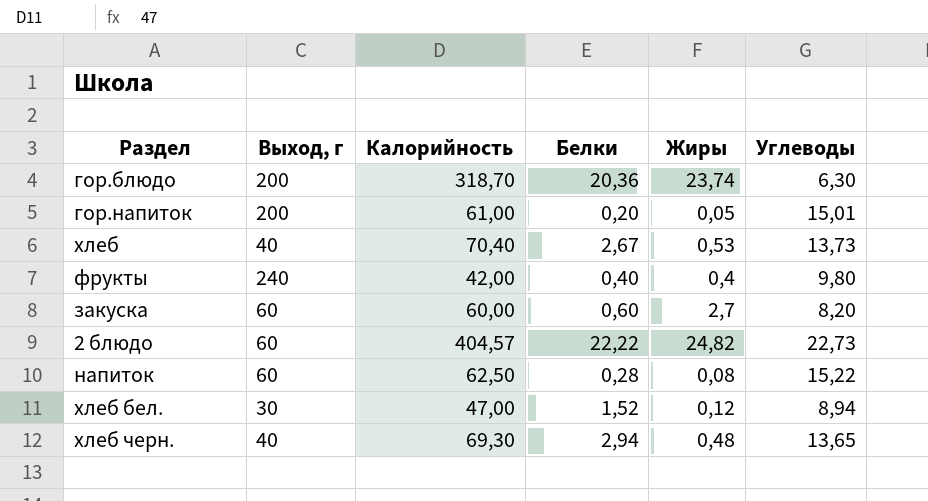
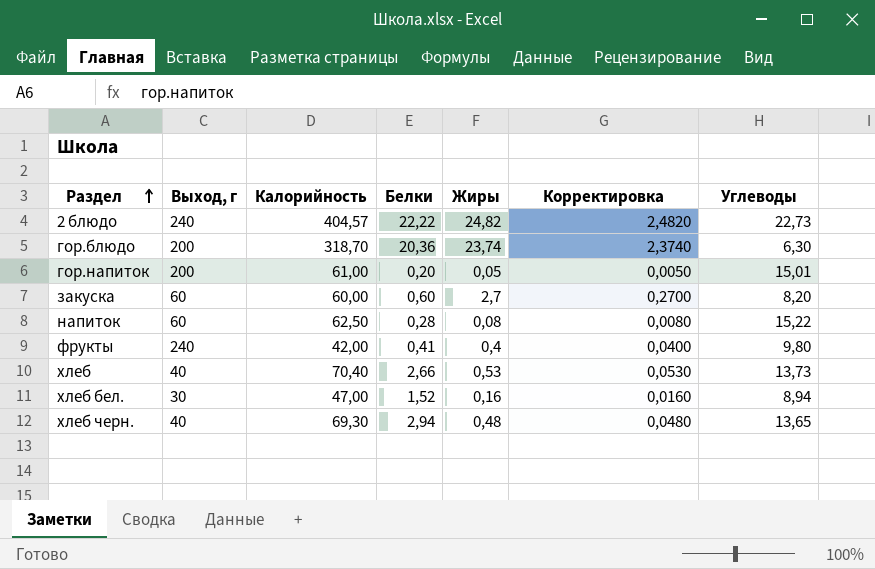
row order: none -> Раздел ascending
column Корректировка | formula: none -> [Жиры] * 0,1
2 блюдо | Выход, г: 60 -> 240
фрукты | Белки: 0,40 -> 0,41
хлеб | Белки: 2,67 -> 2,66
хлеб бел. | Жиры: 0,12 -> 0,16

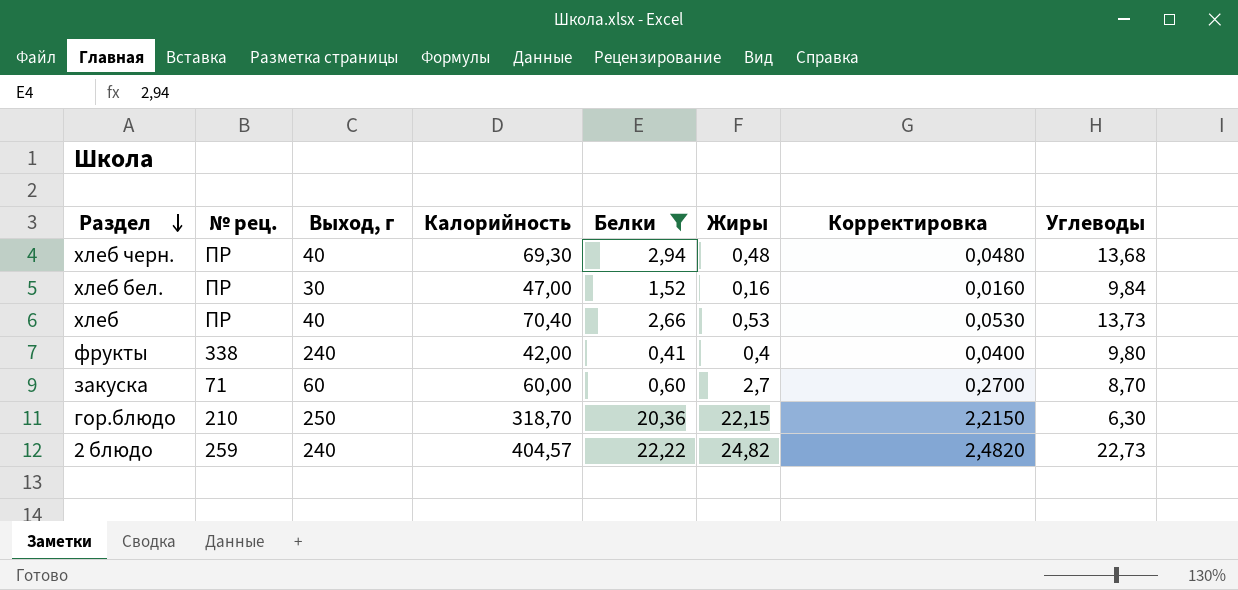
filter: none -> Белки >= 0,41
row order: Раздел ascending -> Раздел descending
column № рец. | position: none -> 2
хлеб черн. | Углеводы: 13,65 -> 13,68
хлеб бел. | Углеводы: 8,94 -> 9,84
закуска | Углеводы: 8,20 -> 8,70
гор.блюдо | Выход, г: 200 -> 250
гор.блюдо | Жиры: 23,74 -> 22,15
гор.блюдо | Корректировка: 2,3740 -> 2,2150

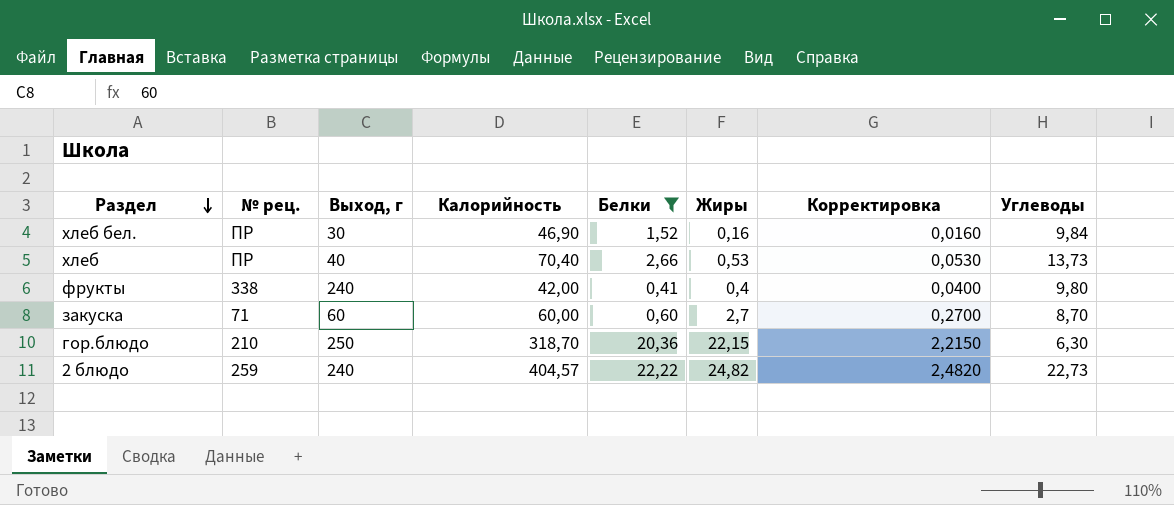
row хлеб черн.: ПР | 40 | 69,30 | 2,94 | 0,48 | 0,0480 | 13,68 -> none
хлеб бел. | Калорийность: 47,00 -> 46,90

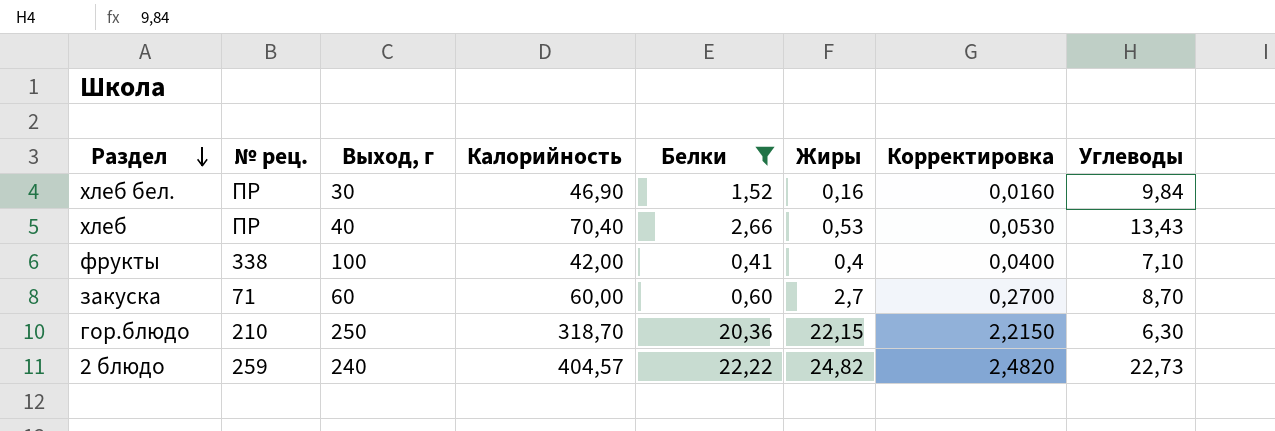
хлеб | Углеводы: 13,73 -> 13,43
фрукты | Выход, г: 240 -> 100
фрукты | Углеводы: 9,80 -> 7,10

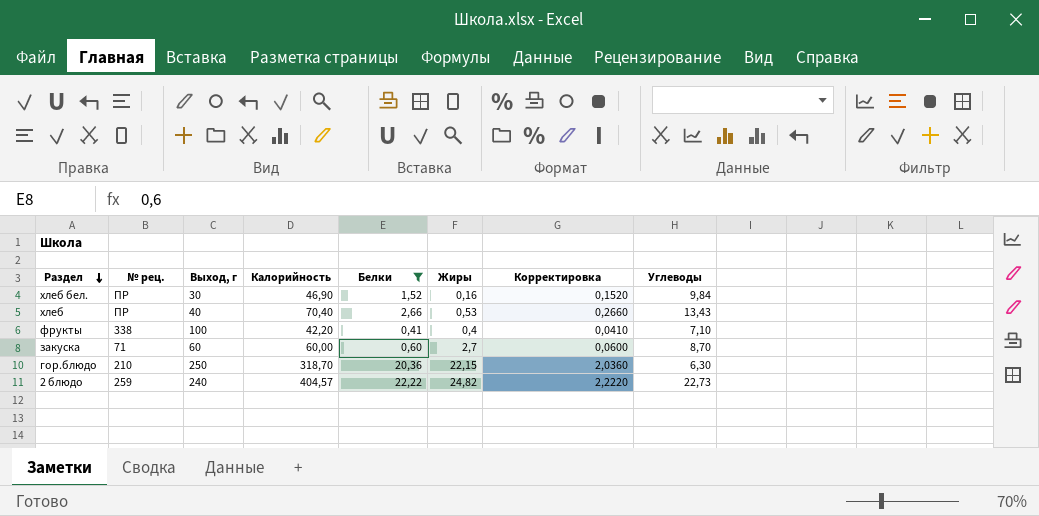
column Корректировка | formula: [Жиры] * 0,1 -> [Белки] * 0,1
фрукты | Калорийность: 42,00 -> 42,20

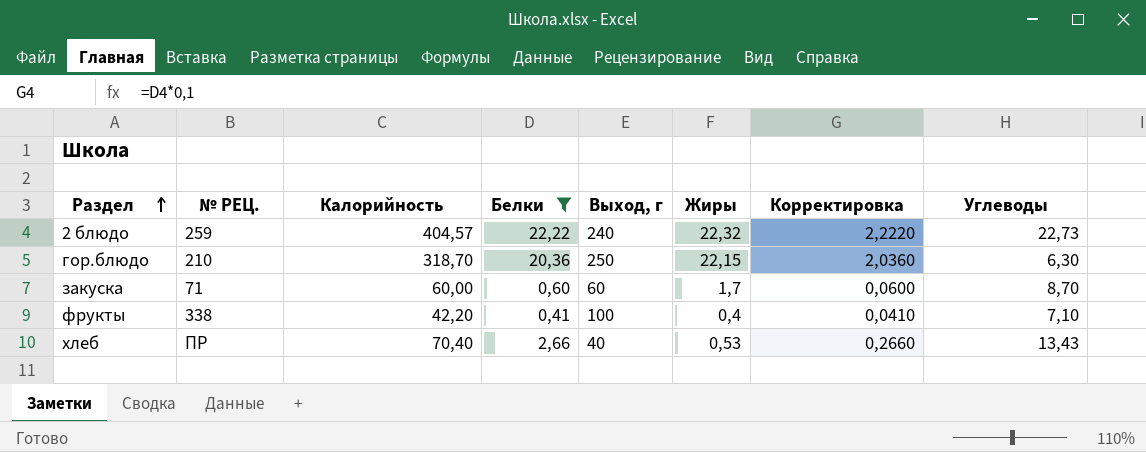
row order: Раздел descending -> Раздел ascending
column name: № рец. -> № РЕЦ.
column Выход, г | position: 3 -> 5
row хлеб бел.: ПР | 30 | 46,90 | 1,52 | 0,16 | 0,1520 | 9,84 -> none
2 блюдо | Жиры: 24,82 -> 22,32
закуска | Жиры: 2,7 -> 1,7

